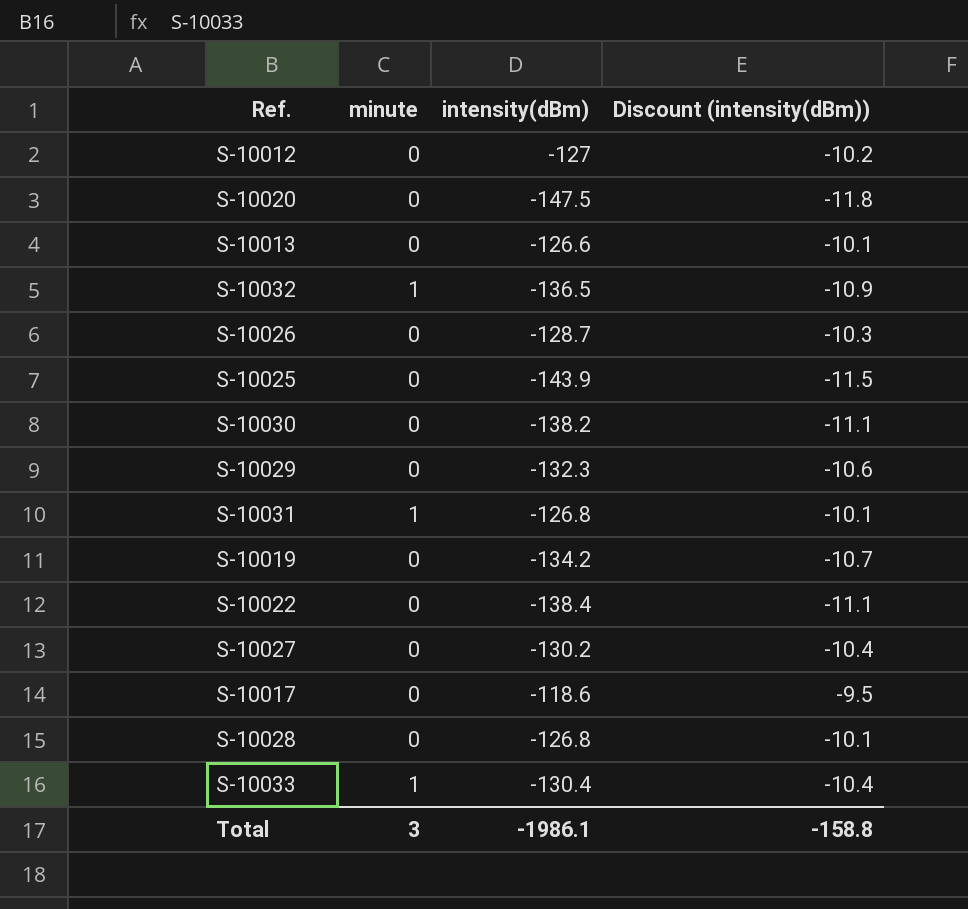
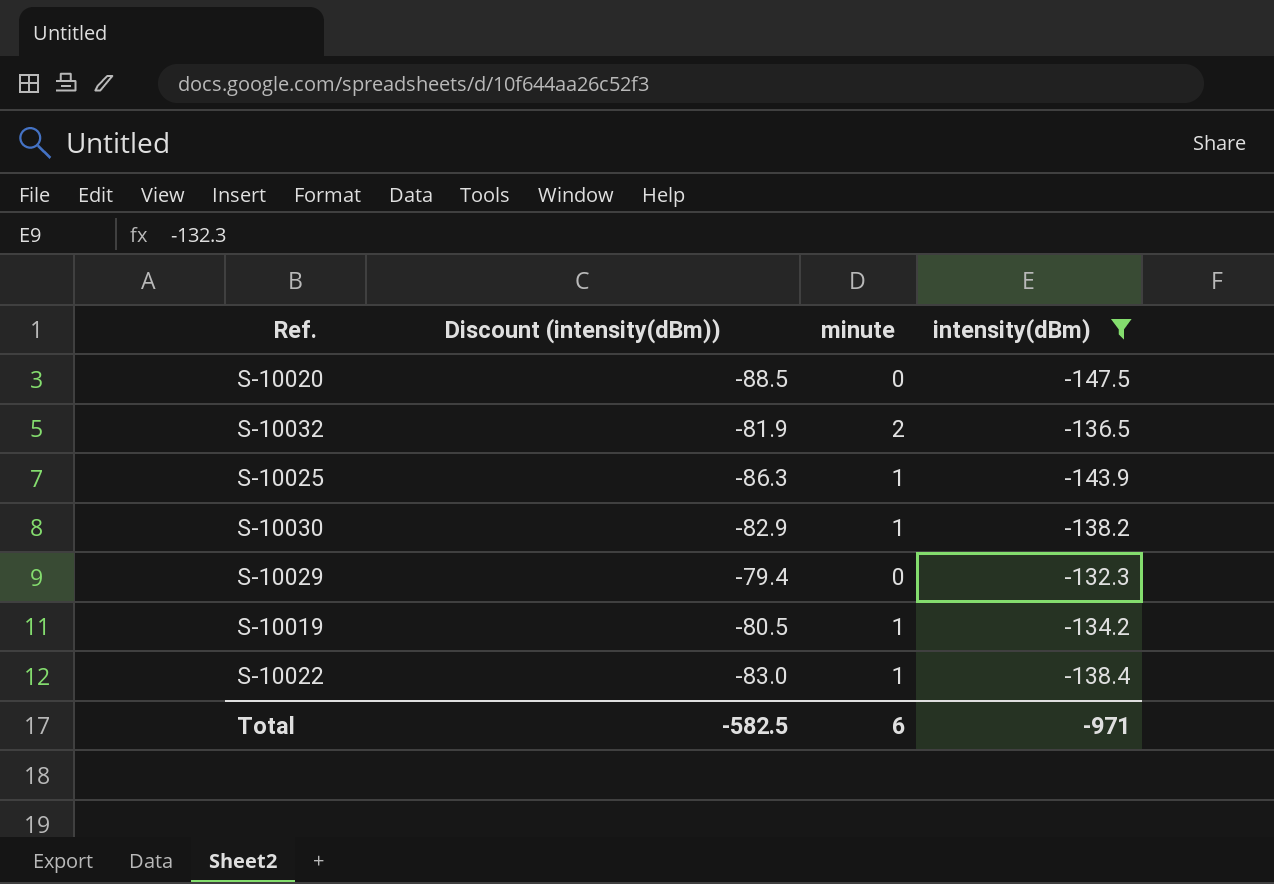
filter: none -> intensity(dBm) <= -132.3
column Discount (intensity(dBm)) | formula: [intensity(dBm)] * 0.08 -> [intensity(dBm)] * 0.6
column Discount (intensity(dBm)) | position: 4 -> 2
S-10032 | minute: 1 -> 2
S-10025 | minute: 0 -> 1
S-10030 | minute: 0 -> 1
S-10019 | minute: 0 -> 1
S-10022 | minute: 0 -> 1
Total | Discount (intensity(dBm)): -158.8 -> -582.5
Total | minute: 3 -> 6
Total | intensity(dBm): -1986.1 -> -971

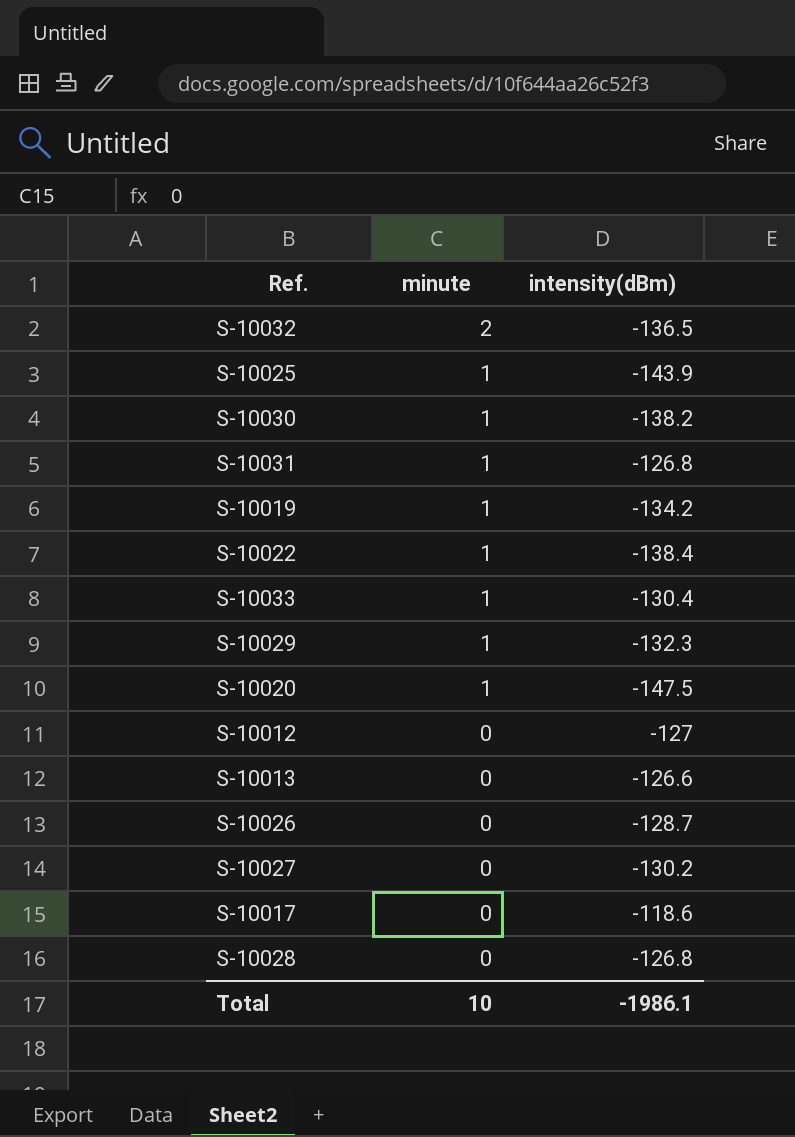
filter: intensity(dBm) <= -132.3 -> none
row order: none -> minute descending
column Discount (intensity(dBm)) | formula: [intensity(dBm)] * 0.6 -> none
S-10029 | minute: 0 -> 1
S-10020 | minute: 0 -> 1
Total | minute: 6 -> 10
Total | intensity(dBm): -971 -> -1986.1

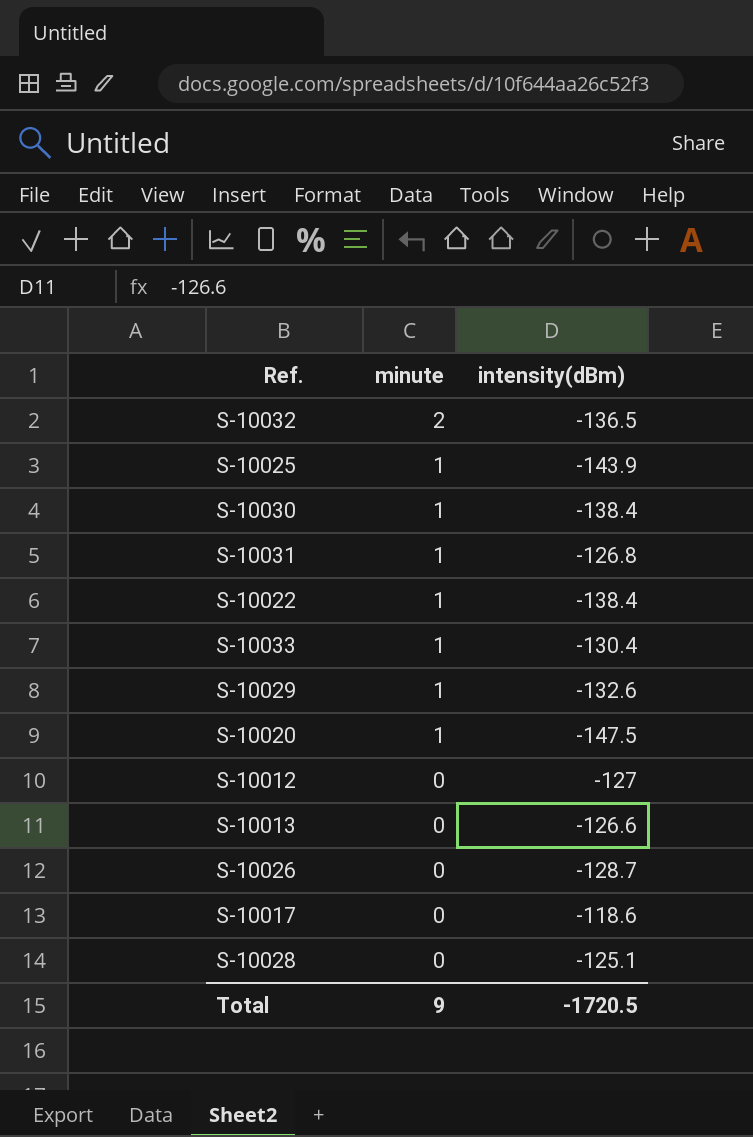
row S-10019: 1 | -134.2 -> none
row S-10027: 0 | -130.2 -> none
S-10030 | intensity(dBm): -138.2 -> -138.4
S-10029 | intensity(dBm): -132.3 -> -132.6
S-10028 | intensity(dBm): -126.8 -> -125.1
Total | minute: 10 -> 9
Total | intensity(dBm): -1986.1 -> -1720.5

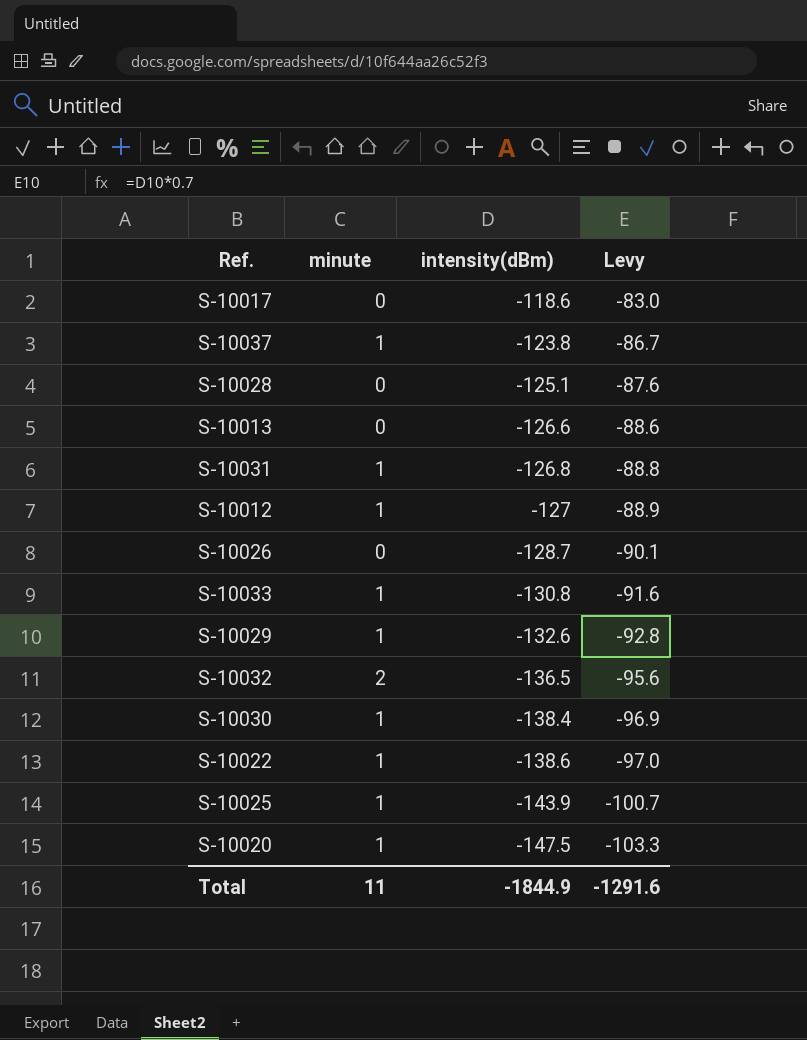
row order: minute descending -> intensity(dBm) descending
column Levy | formula: none -> [intensity(dBm)] * 0.7
row S-10037: none -> 1 | -123.8 | -86.7
S-10012 | minute: 0 -> 1
S-10033 | intensity(dBm): -130.4 -> -130.8
S-10022 | intensity(dBm): -138.4 -> -138.6
Total | minute: 9 -> 11
Total | intensity(dBm): -1720.5 -> -1844.9

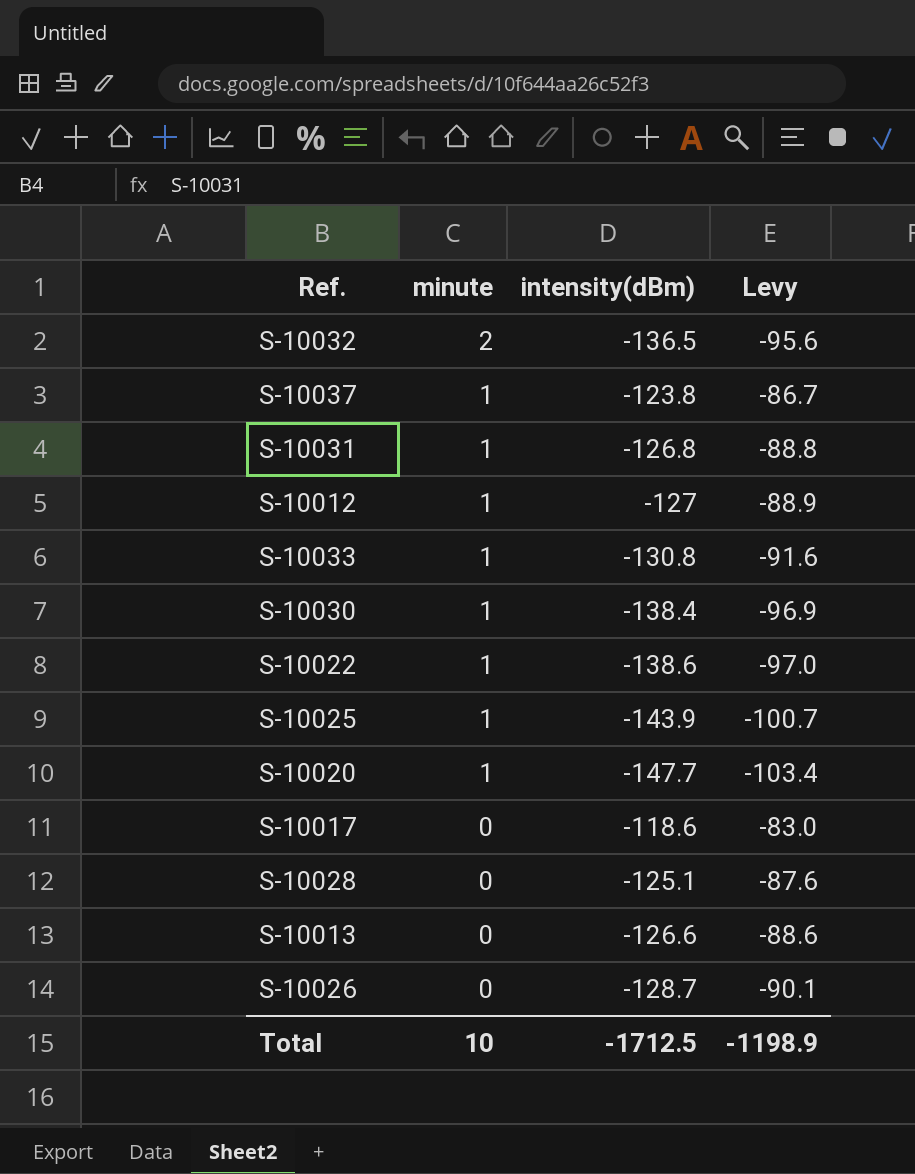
row order: intensity(dBm) descending -> minute descending
row S-10029: 1 | -132.6 | -92.8 -> none
S-10020 | intensity(dBm): -147.5 -> -147.7
S-10020 | Levy: -103.3 -> -103.4
Total | minute: 11 -> 10
Total | intensity(dBm): -1844.9 -> -1712.5
Total | Levy: -1291.6 -> -1198.9

